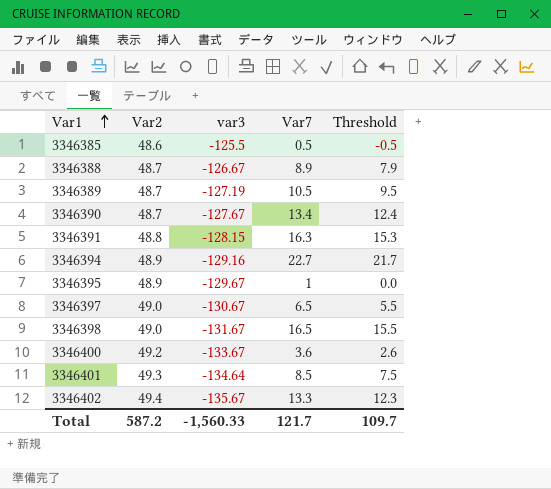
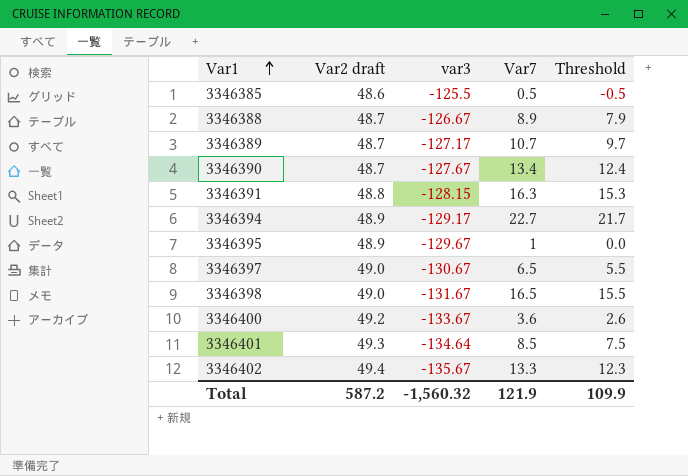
column name: Var2 -> Var2 draft
3346389 | var3: -127.19 -> -127.17
3346389 | Var7: 10.5 -> 10.7
3346389 | Threshold: 9.5 -> 9.7
3346394 | var3: -129.16 -> -129.17
Total | var3: -1,560.33 -> -1,560.32
Total | Var7: 121.7 -> 121.9
Total | Threshold: 109.7 -> 109.9

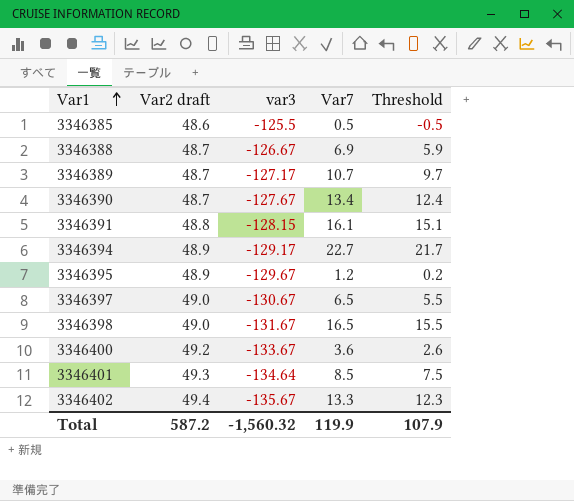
3346388 | Var7: 8.9 -> 6.9
3346388 | Threshold: 7.9 -> 5.9
3346391 | Var7: 16.3 -> 16.1
3346391 | Threshold: 15.3 -> 15.1
3346395 | Var7: 1 -> 1.2
3346395 | Threshold: 0.0 -> 0.2
Total | Var7: 121.9 -> 119.9
Total | Threshold: 109.9 -> 107.9

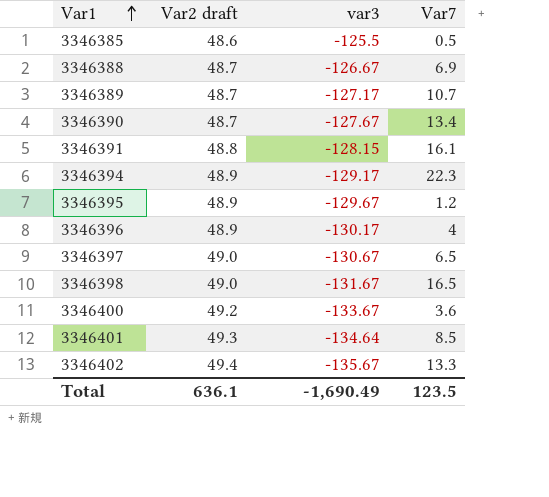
column Threshold | formula: [Var7] - 1 -> none
3346394 | Var7: 22.7 -> 22.3
row 3346396: none -> 48.9 | -130.17 | 4
Total | Var2 draft: 587.2 -> 636.1
Total | var3: -1,560.32 -> -1,690.49
Total | Var7: 119.9 -> 123.5

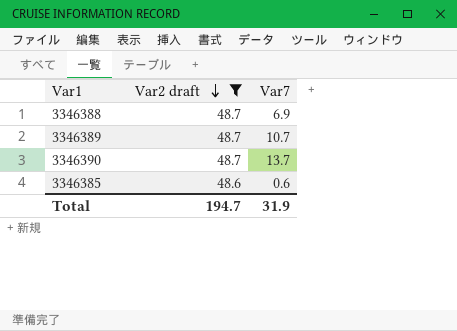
filter: none -> Var2 draft <= 48.7
row order: Var1 ascending -> Var2 draft descending
column var3 | position: 3 -> none
3346390 | Var7: 13.4 -> 13.7
3346385 | Var7: 0.5 -> 0.6
Total | Var2 draft: 636.1 -> 194.7
Total | Var7: 123.5 -> 31.9

